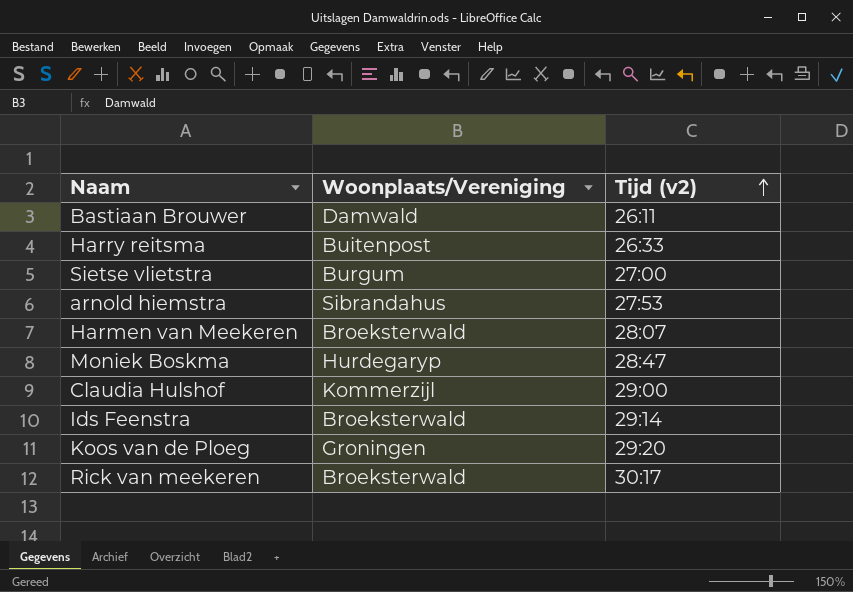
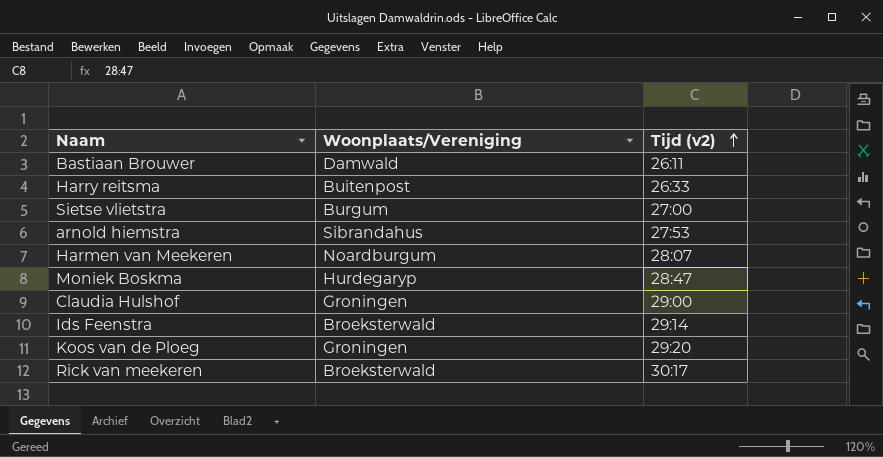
Harmen van Meekeren | Woonplaats/Vereniging: Broeksterwald -> Noardburgum
Claudia Hulshof | Woonplaats/Vereniging: Kommerzijl -> Groningen

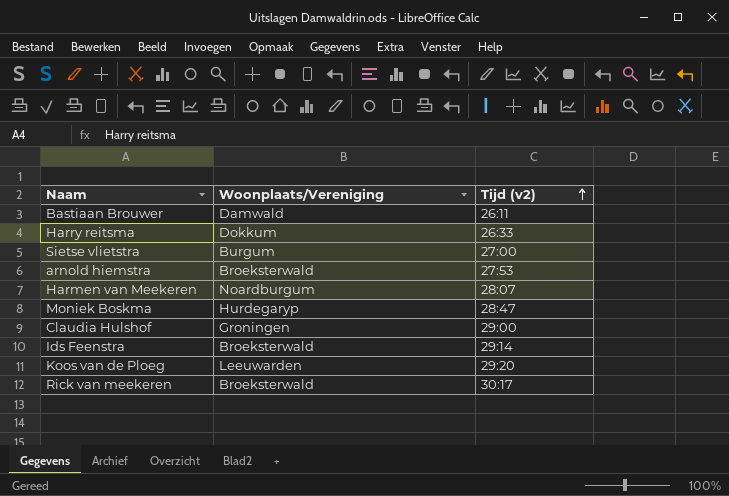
Harry reitsma | Woonplaats/Vereniging: Buitenpost -> Dokkum
arnold hiemstra | Woonplaats/Vereniging: Sibrandahus -> Broeksterwald
Koos van de Ploeg | Woonplaats/Vereniging: Groningen -> Leeuwarden

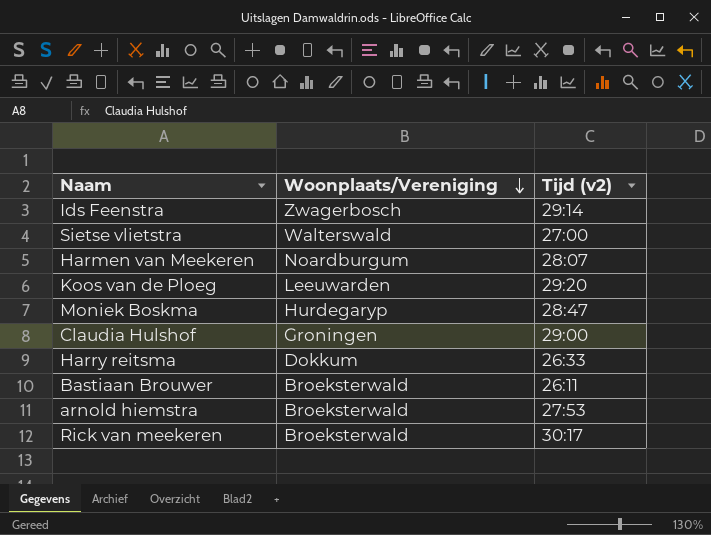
row order: Tijd (v2) ascending -> Woonplaats/Vereniging descending
Ids Feenstra | Woonplaats/Vereniging: Broeksterwald -> Zwagerbosch
Sietse vlietstra | Woonplaats/Vereniging: Burgum -> Walterswald
Bastiaan Brouwer | Woonplaats/Vereniging: Damwald -> Broeksterwald

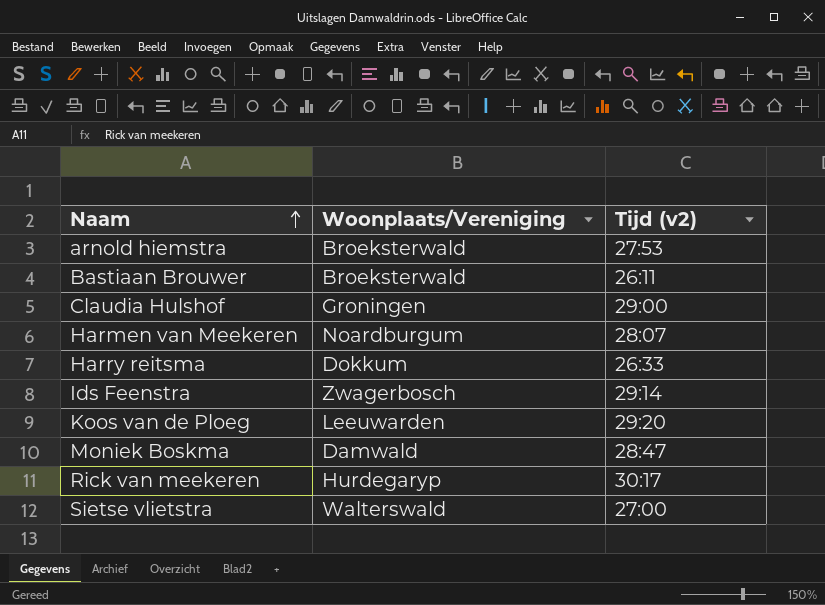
row order: Woonplaats/Vereniging descending -> Naam ascending
Moniek Boskma | Woonplaats/Vereniging: Hurdegaryp -> Damwald
Rick van meekeren | Woonplaats/Vereniging: Broeksterwald -> Hurdegaryp

